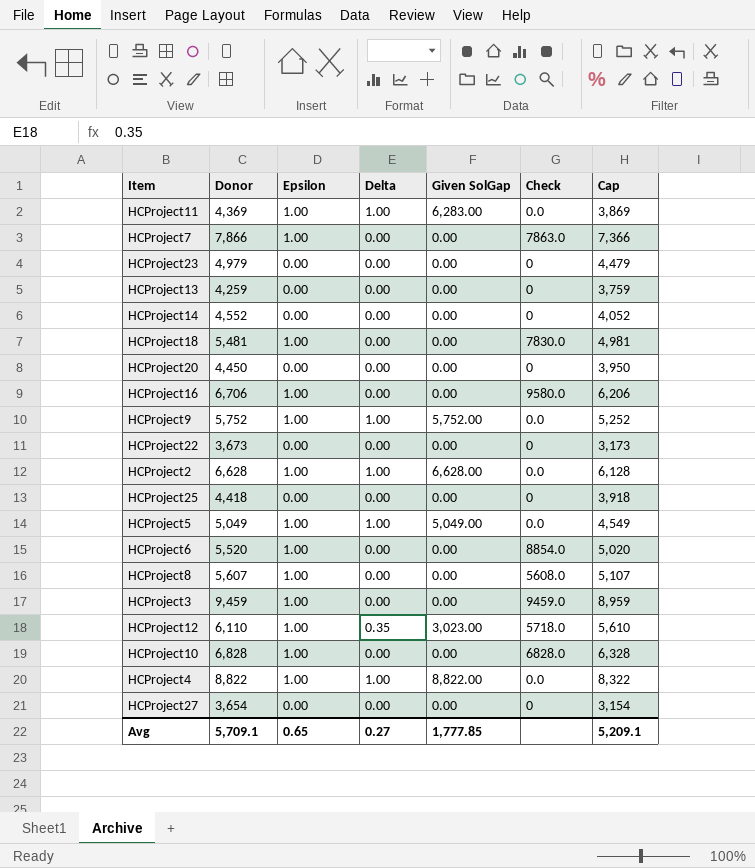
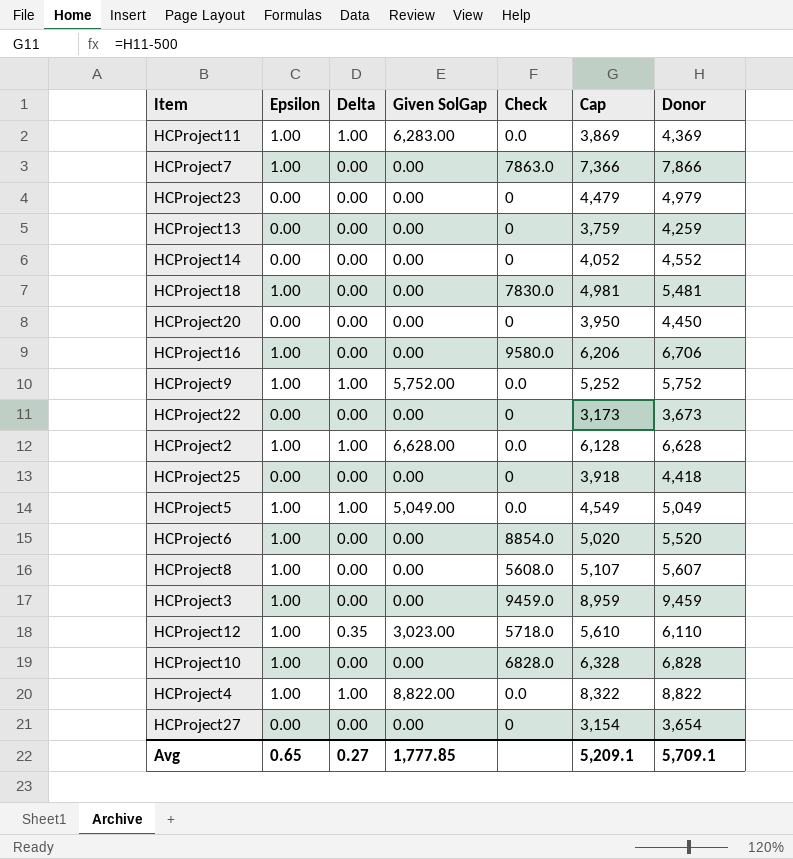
column Donor | position: 2 -> 7

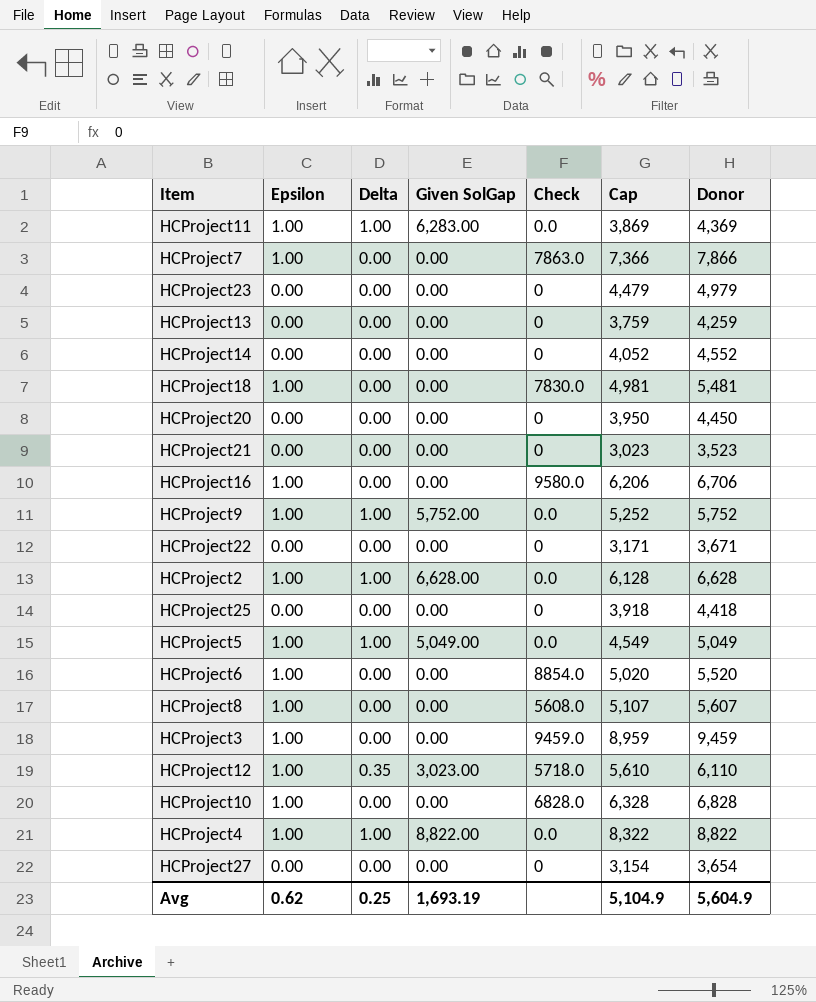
row HCProject21: none -> 0.00 | 0.00 | 0.00 | 0 | 3,023 | 3,523
HCProject22 | Cap: 3,173 -> 3,171
HCProject22 | Donor: 3,673 -> 3,671
Avg | Epsilon: 0.65 -> 0.62
Avg | Delta: 0.27 -> 0.25
Avg | Given SolGap: 1,777.85 -> 1,693.19
Avg | Cap: 5,209.1 -> 5,104.9
Avg | Donor: 5,709.1 -> 5,604.9

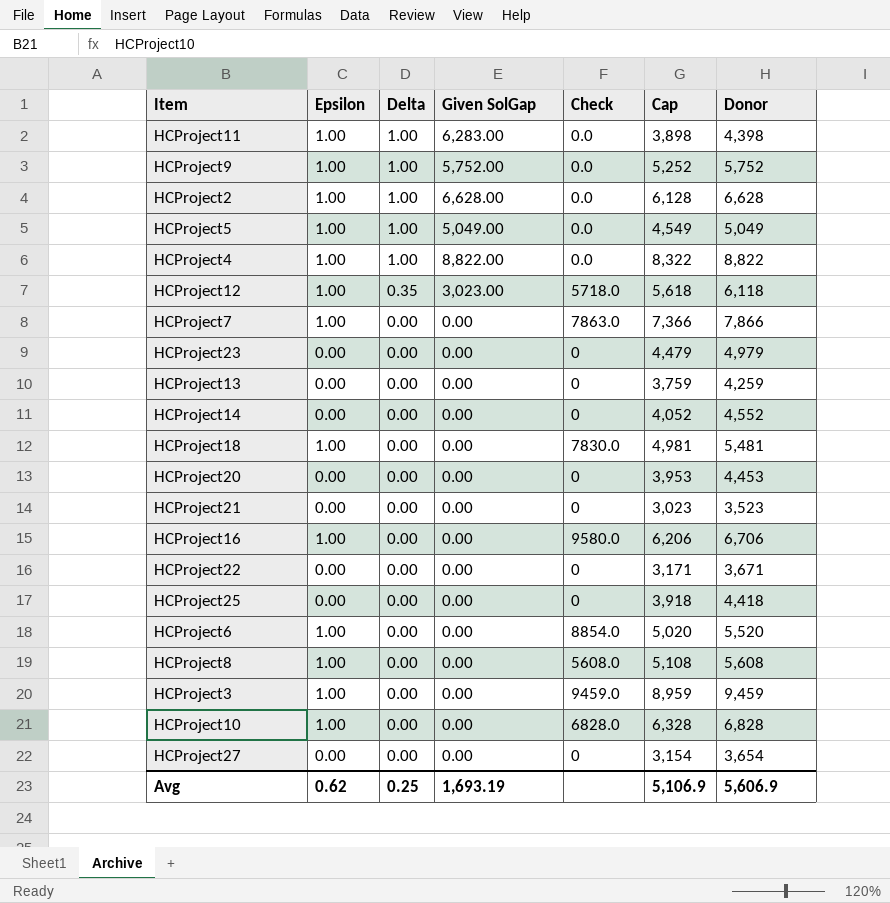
row order: none -> Delta descending
HCProject11 | Cap: 3,869 -> 3,898
HCProject11 | Donor: 4,369 -> 4,398
HCProject12 | Cap: 5,610 -> 5,618
HCProject12 | Donor: 6,110 -> 6,118
HCProject20 | Cap: 3,950 -> 3,953
HCProject20 | Donor: 4,450 -> 4,453
HCProject8 | Cap: 5,107 -> 5,108
HCProject8 | Donor: 5,607 -> 5,608
Avg | Cap: 5,104.9 -> 5,106.9
Avg | Donor: 5,604.9 -> 5,606.9

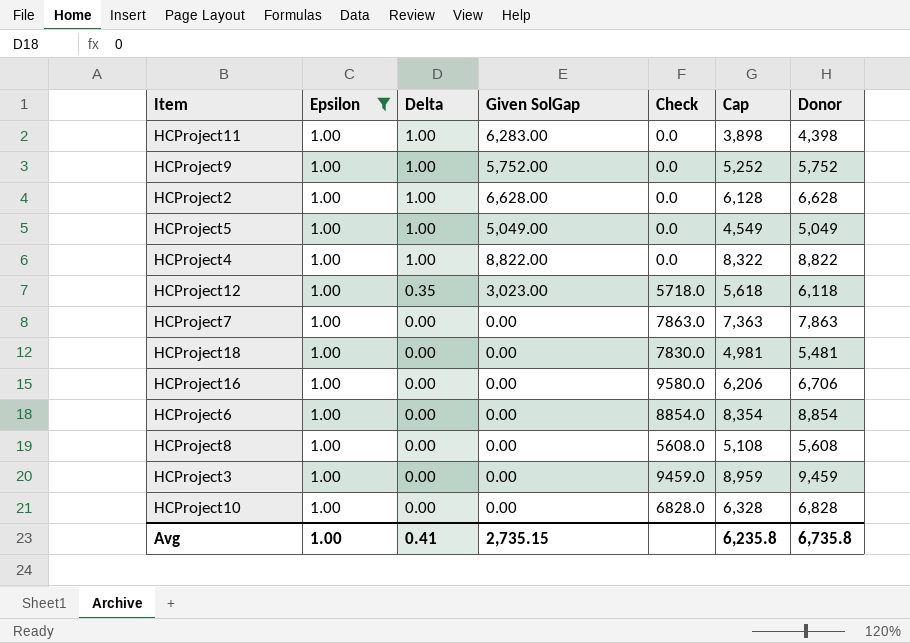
filter: none -> Epsilon = 1.00
HCProject7 | Cap: 7,366 -> 7,363
HCProject7 | Donor: 7,866 -> 7,863
HCProject6 | Cap: 5,020 -> 8,354
HCProject6 | Donor: 5,520 -> 8,854
Avg | Epsilon: 0.62 -> 1.00
Avg | Delta: 0.25 -> 0.41
Avg | Given SolGap: 1,693.19 -> 2,735.15
Avg | Cap: 5,106.9 -> 6,235.8
Avg | Donor: 5,606.9 -> 6,735.8

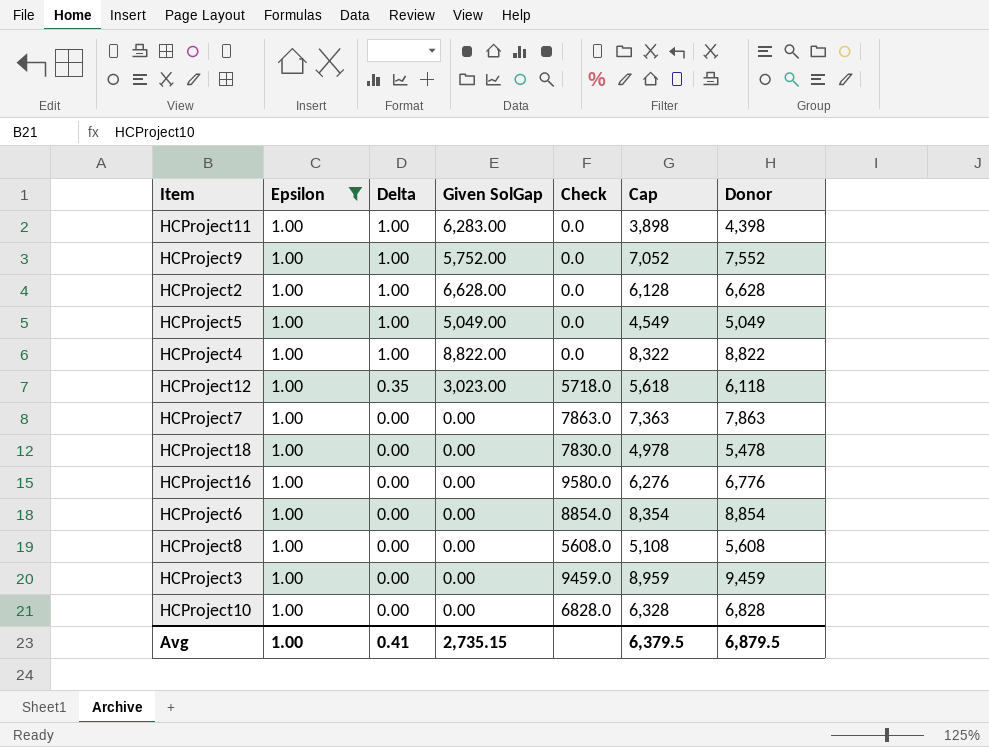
HCProject9 | Cap: 5,252 -> 7,052
HCProject9 | Donor: 5,752 -> 7,552
HCProject18 | Cap: 4,981 -> 4,978
HCProject18 | Donor: 5,481 -> 5,478
HCProject16 | Cap: 6,206 -> 6,276
HCProject16 | Donor: 6,706 -> 6,776
Avg | Cap: 6,235.8 -> 6,379.5
Avg | Donor: 6,735.8 -> 6,879.5

